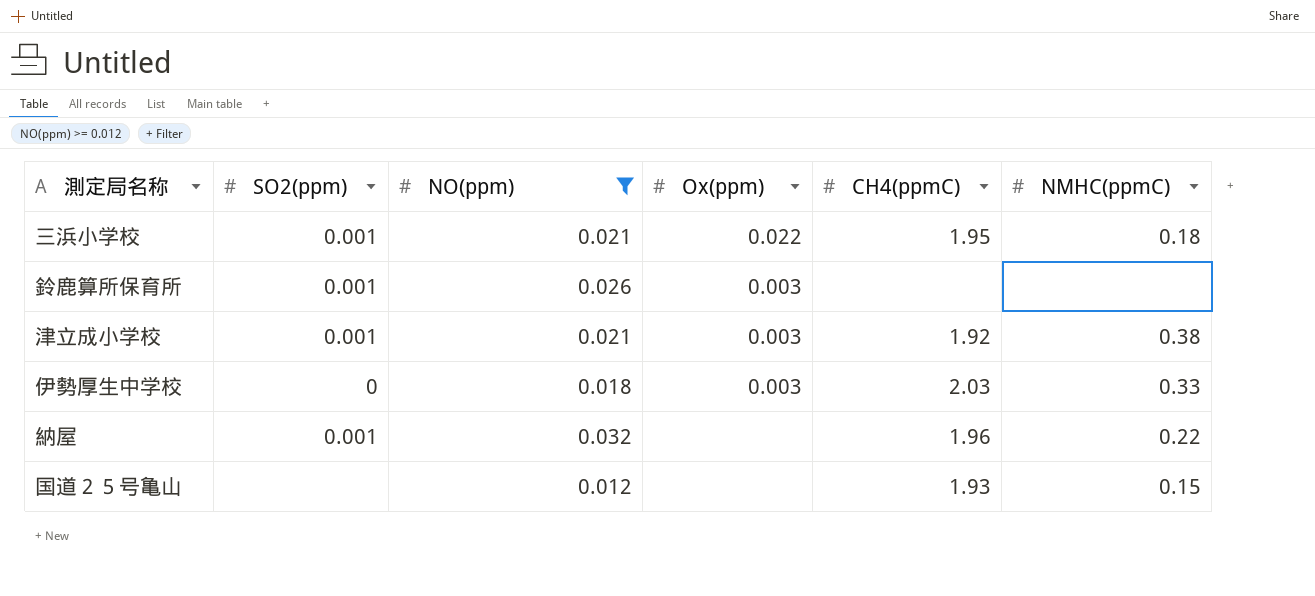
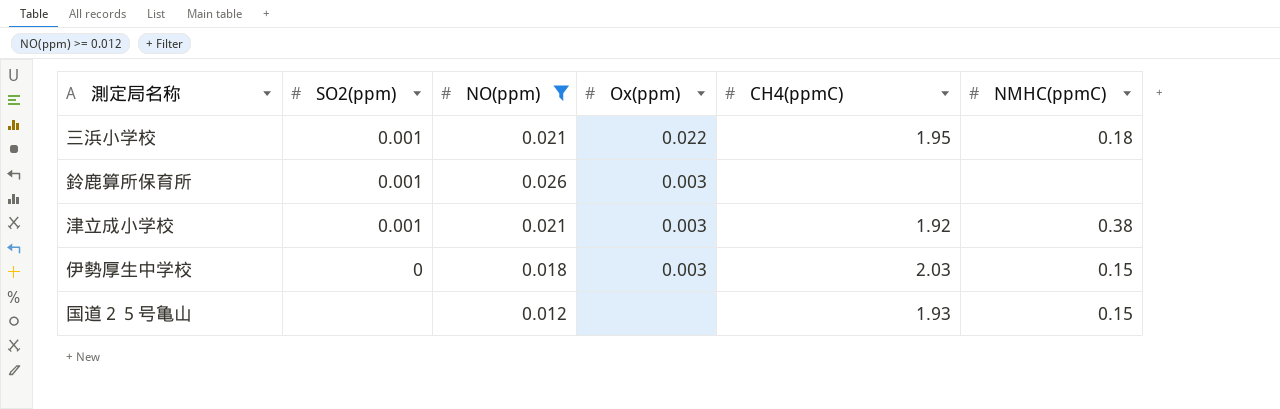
row 納屋: 0.001 | 0.032 | none | 1.96 | 0.22 -> none
伊勢厚生中学校 | NMHC(ppmC): 0.33 -> 0.15

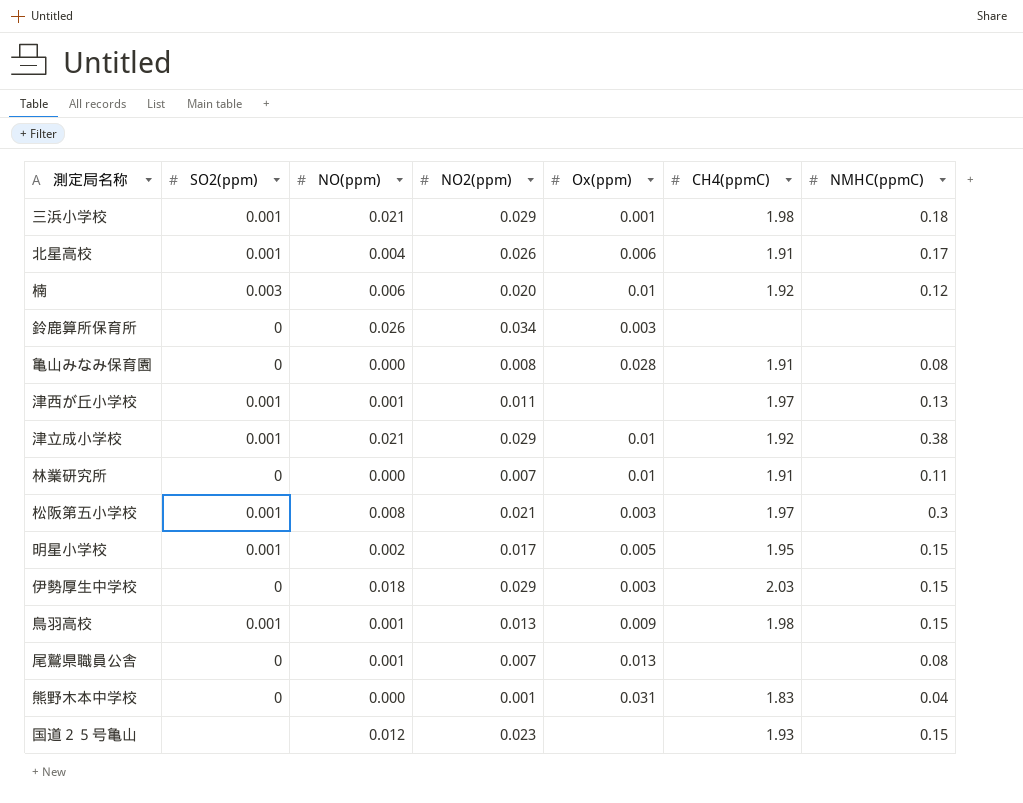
filter: NO(ppm) >= 0.012 -> none
column NO2(ppm) | position: none -> 4
三浜小学校 | Ox(ppm): 0.022 -> 0.001
三浜小学校 | CH4(ppmC): 1.95 -> 1.98
鈴鹿算所保育所 | SO2(ppm): 0.001 -> 0
津立成小学校 | Ox(ppm): 0.003 -> 0.01

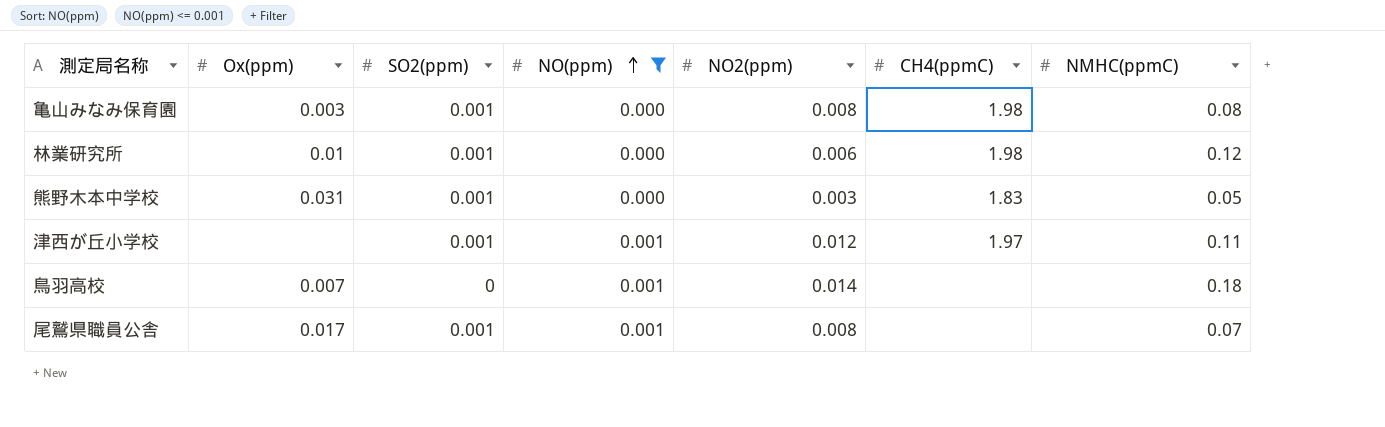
filter: none -> NO(ppm) <= 0.001
row order: none -> NO(ppm) ascending
column Ox(ppm) | position: 5 -> 2
亀山みなみ保育園 | Ox(ppm): 0.028 -> 0.003
亀山みなみ保育園 | SO2(ppm): 0 -> 0.001
亀山みなみ保育園 | CH4(ppmC): 1.91 -> 1.98
林業研究所 | SO2(ppm): 0 -> 0.001
林業研究所 | NO2(ppm): 0.007 -> 0.006
林業研究所 | CH4(ppmC): 1.91 -> 1.98
林業研究所 | NMHC(ppmC): 0.11 -> 0.12
熊野木本中学校 | SO2(ppm): 0 -> 0.001
熊野木本中学校 | NO2(ppm): 0.001 -> 0.003
熊野木本中学校 | NMHC(ppmC): 0.04 -> 0.05
津西が丘小学校 | NO2(ppm): 0.011 -> 0.012
津西が丘小学校 | NMHC(ppmC): 0.13 -> 0.11
鳥羽高校 | Ox(ppm): 0.009 -> 0.007
鳥羽高校 | SO2(ppm): 0.001 -> 0
鳥羽高校 | NO2(ppm): 0.013 -> 0.014
鳥羽高校 | CH4(ppmC): 1.98 -> none
鳥羽高校 | NMHC(ppmC): 0.15 -> 0.18
尾鷲県職員公舎 | Ox(ppm): 0.013 -> 0.017
尾鷲県職員公舎 | SO2(ppm): 0 -> 0.001
尾鷲県職員公舎 | NO2(ppm): 0.007 -> 0.008
尾鷲県職員公舎 | NMHC(ppmC): 0.08 -> 0.07

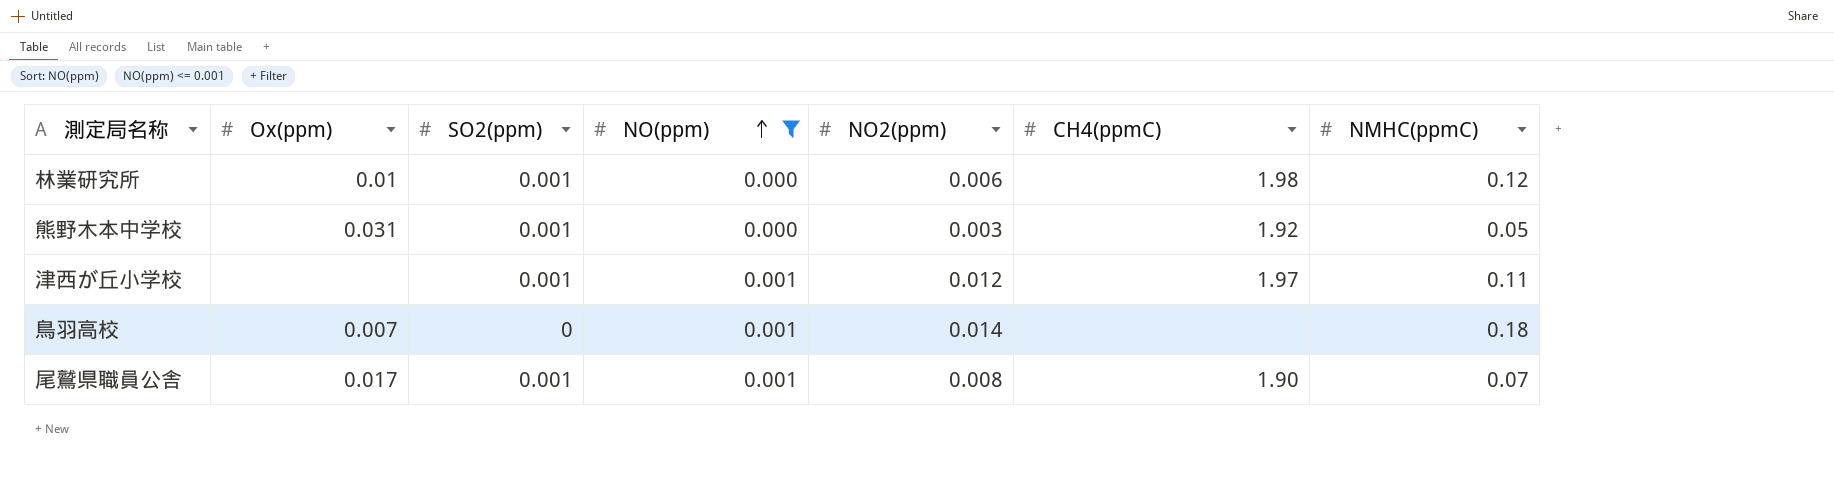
row 亀山みなみ保育園: 0.003 | 0.001 | 0.000 | 0.008 | 1.98 | 0.08 -> none
熊野木本中学校 | CH4(ppmC): 1.83 -> 1.92
尾鷲県職員公舎 | CH4(ppmC): none -> 1.90

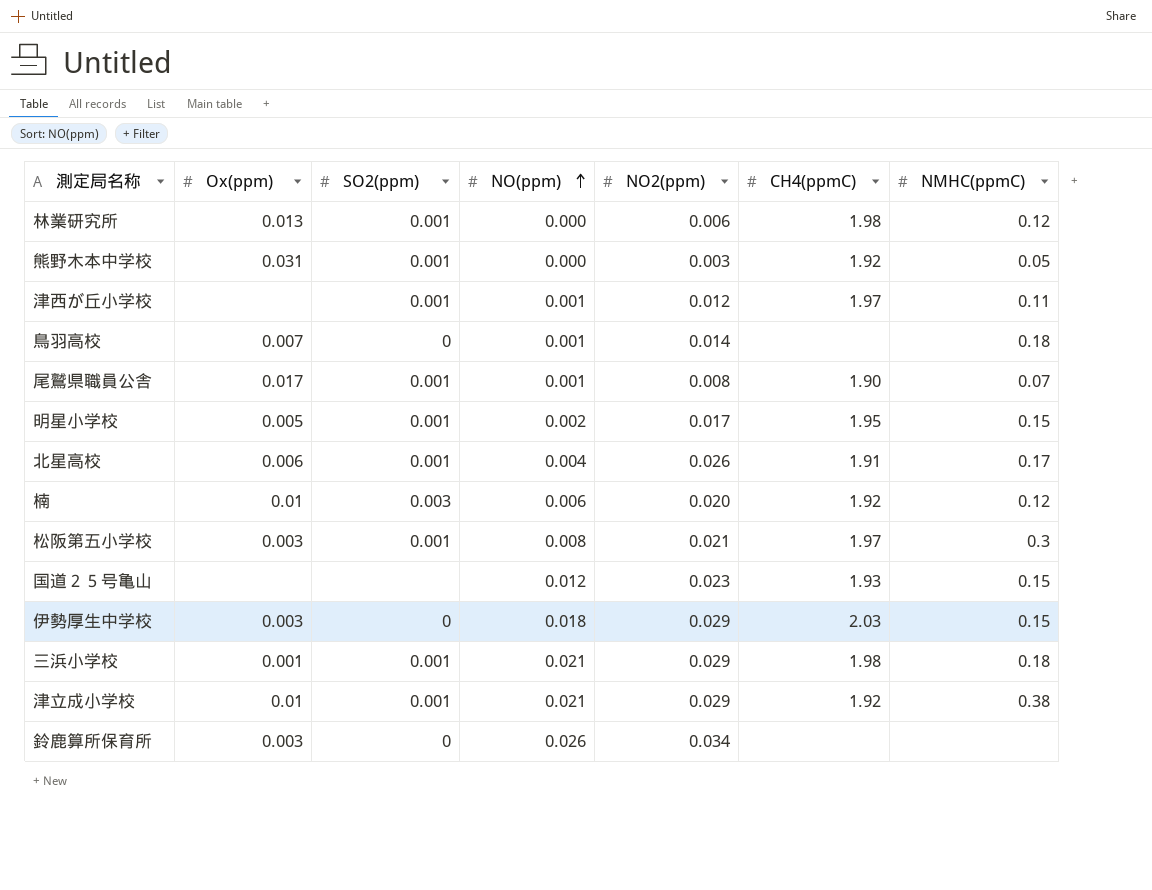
filter: NO(ppm) <= 0.001 -> none
林業研究所 | Ox(ppm): 0.01 -> 0.013

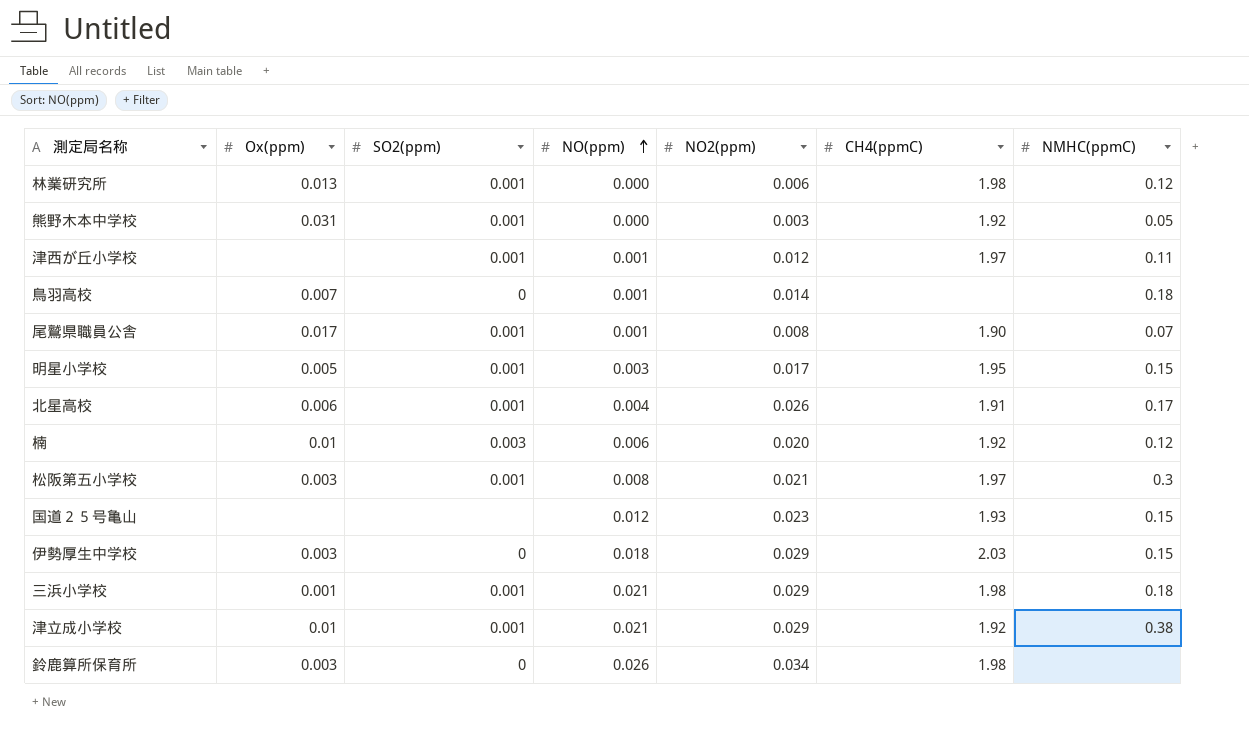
明星小学校 | NO(ppm): 0.002 -> 0.003
鈴鹿算所保育所 | CH4(ppmC): none -> 1.98

